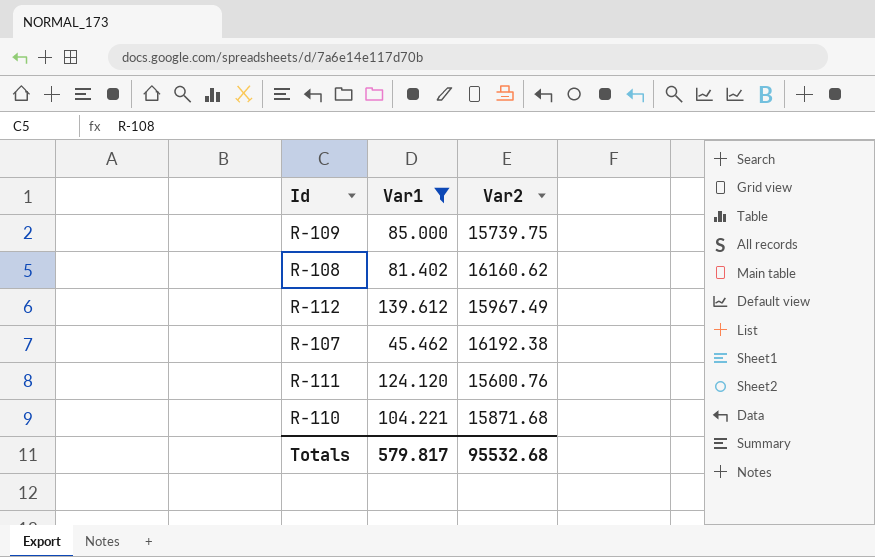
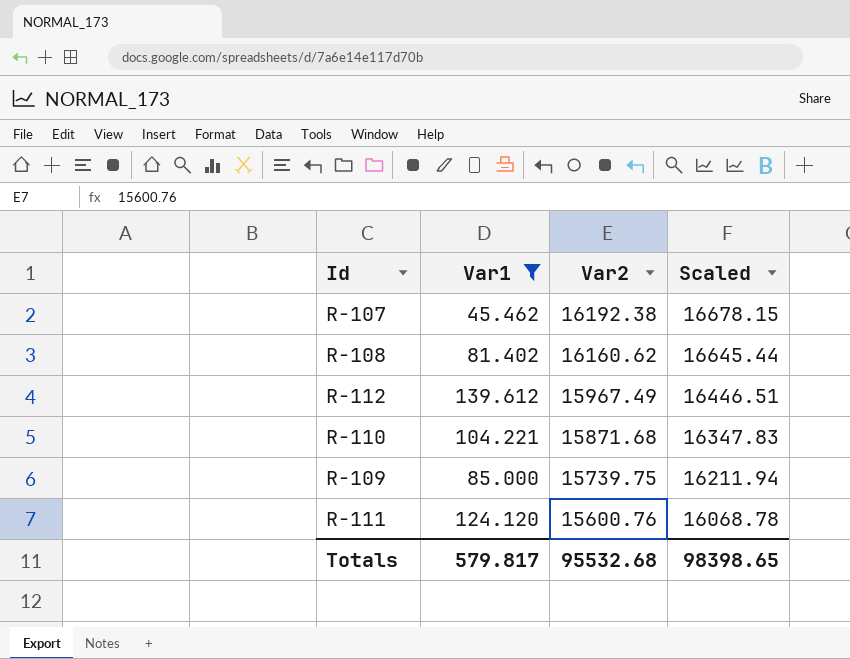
row order: none -> Var2 descending
column Scaled | formula: none -> [Var2] * 1.03

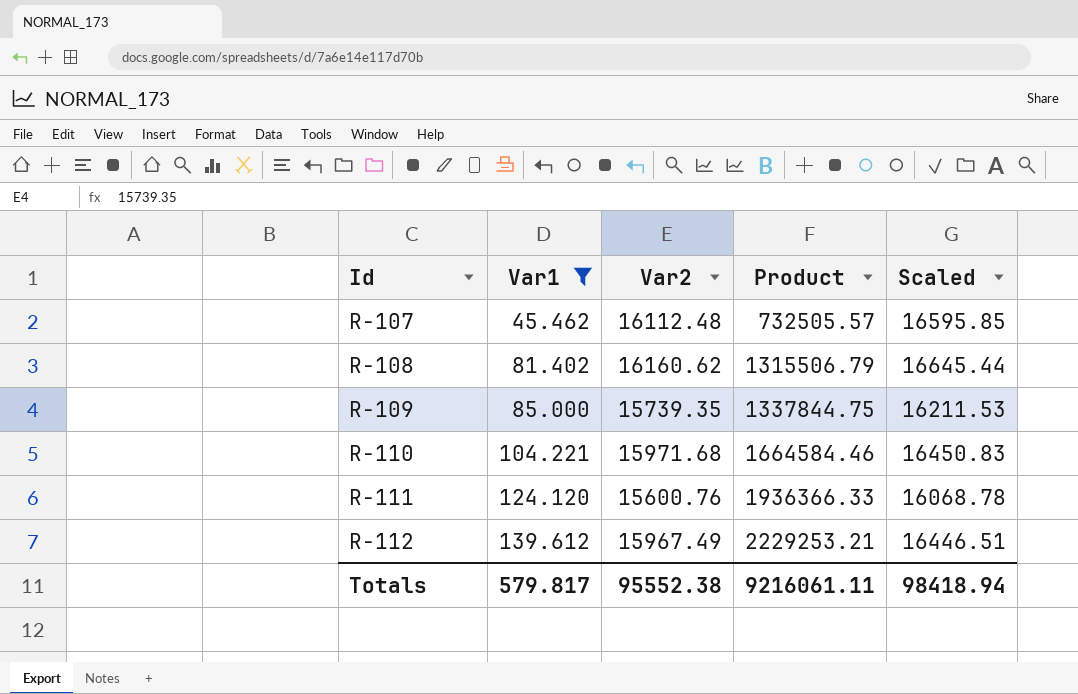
row order: Var2 descending -> Id ascending
column Product | formula: none -> [Var1] * [Var2]
R-107 | Var2: 16192.38 -> 16112.48
R-107 | Scaled: 16678.15 -> 16595.85
R-109 | Var2: 15739.75 -> 15739.35
R-109 | Scaled: 16211.94 -> 16211.53
R-110 | Var2: 15871.68 -> 15971.68
R-110 | Scaled: 16347.83 -> 16450.83
Totals | Var2: 95532.68 -> 95552.38
Totals | Scaled: 98398.65 -> 98418.94

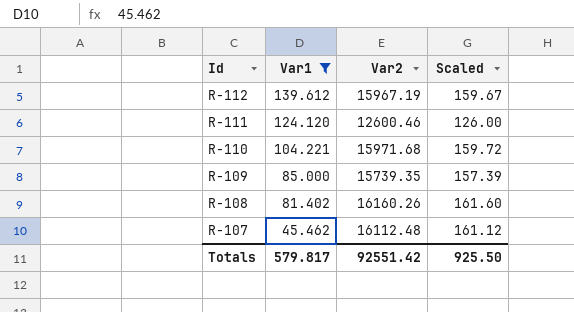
row order: Id ascending -> Id descending
column Product | formula: [Var1] * [Var2] -> none
column Scaled | formula: [Var2] * 1.03 -> [Var2] * 0.01
R-112 | Var2: 15967.49 -> 15967.19
R-111 | Var2: 15600.76 -> 12600.46
R-108 | Var2: 16160.62 -> 16160.26
Totals | Var2: 95552.38 -> 92551.42
Totals | Scaled: 98418.94 -> 925.50

